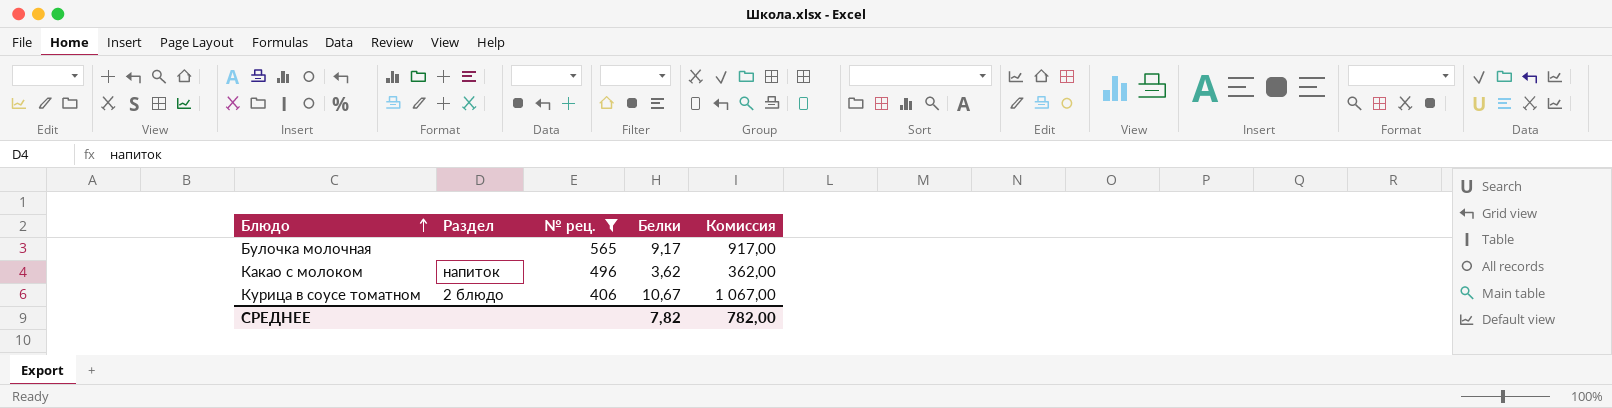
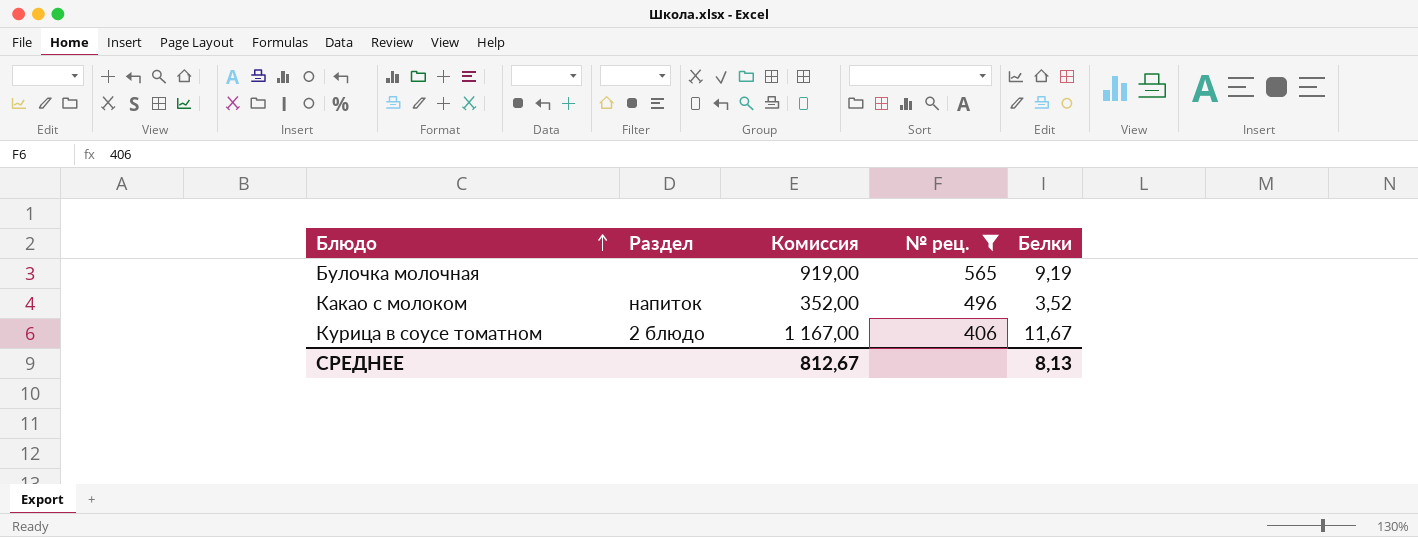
column Комиссия | position: 5 -> 3
Булочка молочная | Комиссия: 917,00 -> 919,00
Булочка молочная | Белки: 9,17 -> 9,19
Какао с молоком | Комиссия: 362,00 -> 352,00
Какао с молоком | Белки: 3,62 -> 3,52
Курица в соусе томатном | Комиссия: 1 067,00 -> 1 167,00
Курица в соусе томатном | Белки: 10,67 -> 11,67
СРЕДНЕЕ | Комиссия: 782,00 -> 812,67
СРЕДНЕЕ | Белки: 7,82 -> 8,13

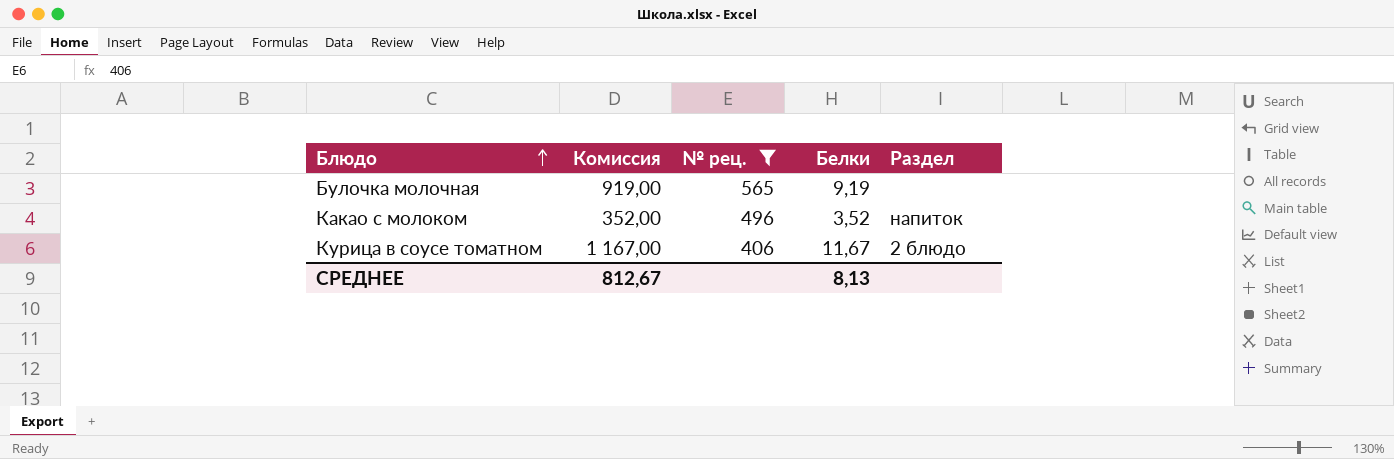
column Раздел | position: 2 -> 5

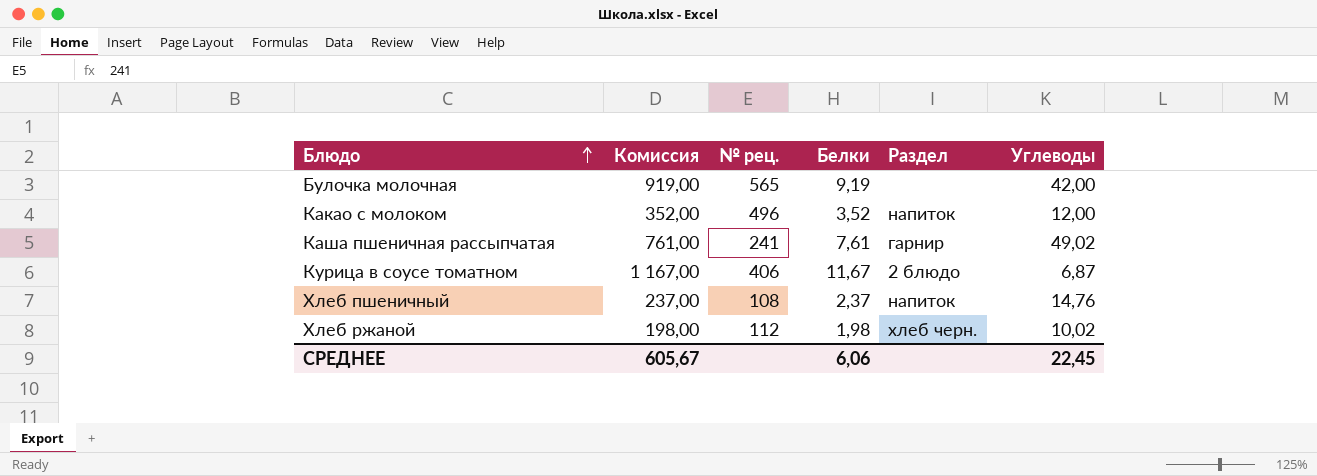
filter: № рец. >= 406 -> none
column Углеводы | position: none -> 6
СРЕДНЕЕ | Комиссия: 812,67 -> 605,67
СРЕДНЕЕ | Белки: 8,13 -> 6,06

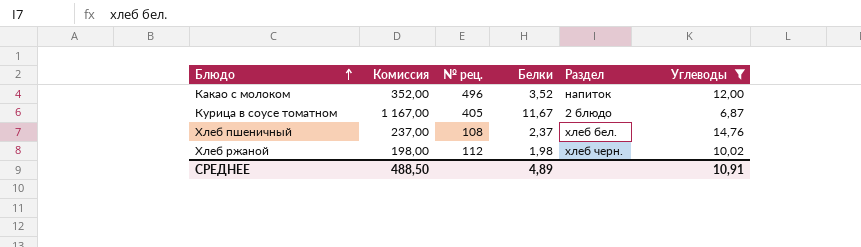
filter: none -> Углеводы <= 14,76
Курица в соусе томатном | № рец.: 406 -> 405
Хлеб пшеничный | Раздел: напиток -> хлеб бел.
СРЕДНЕЕ | Комиссия: 605,67 -> 488,50
СРЕДНЕЕ | Белки: 6,06 -> 4,89
СРЕДНЕЕ | Углеводы: 22,45 -> 10,91

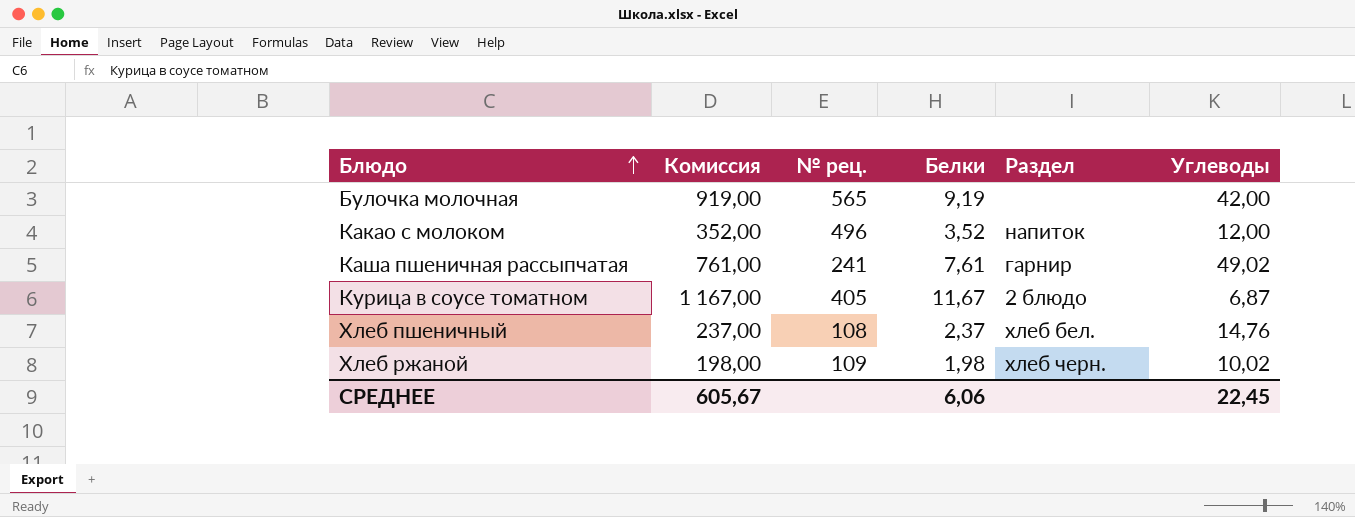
filter: Углеводы <= 14,76 -> none
Хлеб ржаной | № рец.: 112 -> 109
СРЕДНЕЕ | Комиссия: 488,50 -> 605,67
СРЕДНЕЕ | Белки: 4,89 -> 6,06
СРЕДНЕЕ | Углеводы: 10,91 -> 22,45

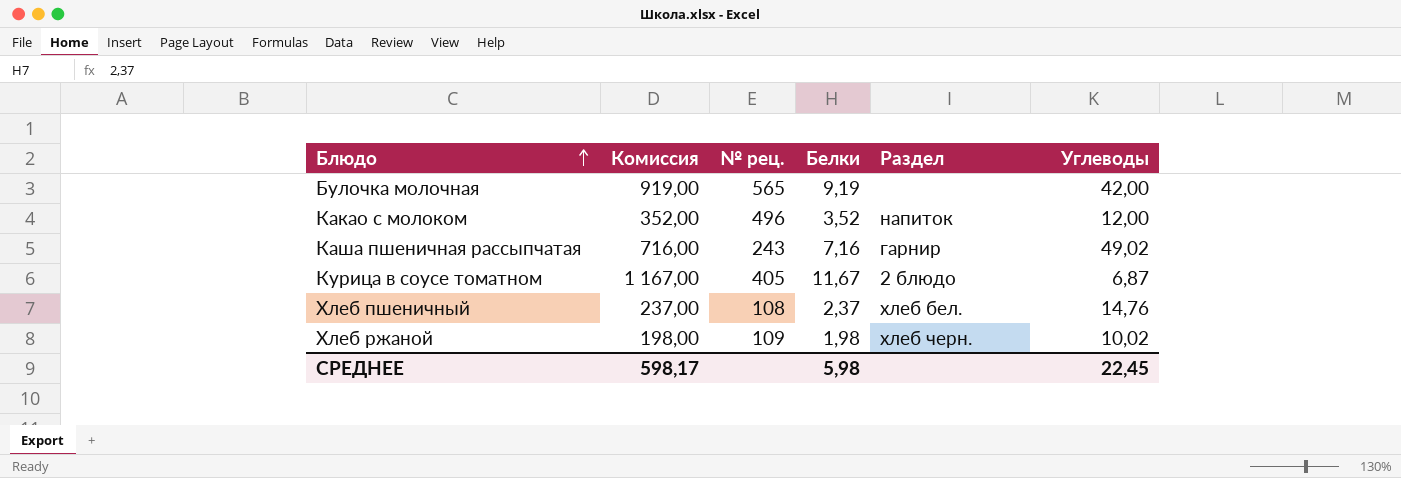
Каша пшеничная рассыпчатая | Комиссия: 761,00 -> 716,00
Каша пшеничная рассыпчатая | № рец.: 241 -> 243
Каша пшеничная рассыпчатая | Белки: 7,61 -> 7,16
СРЕДНЕЕ | Комиссия: 605,67 -> 598,17
СРЕДНЕЕ | Белки: 6,06 -> 5,98

